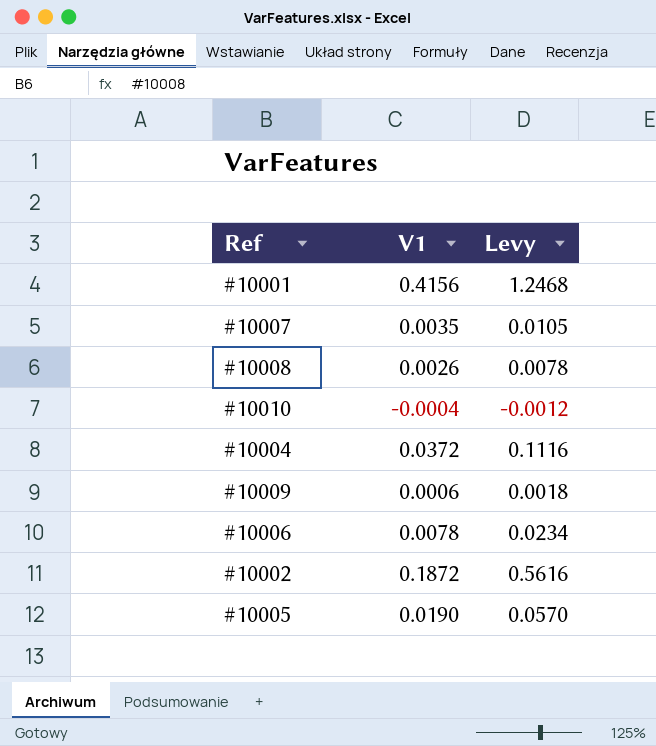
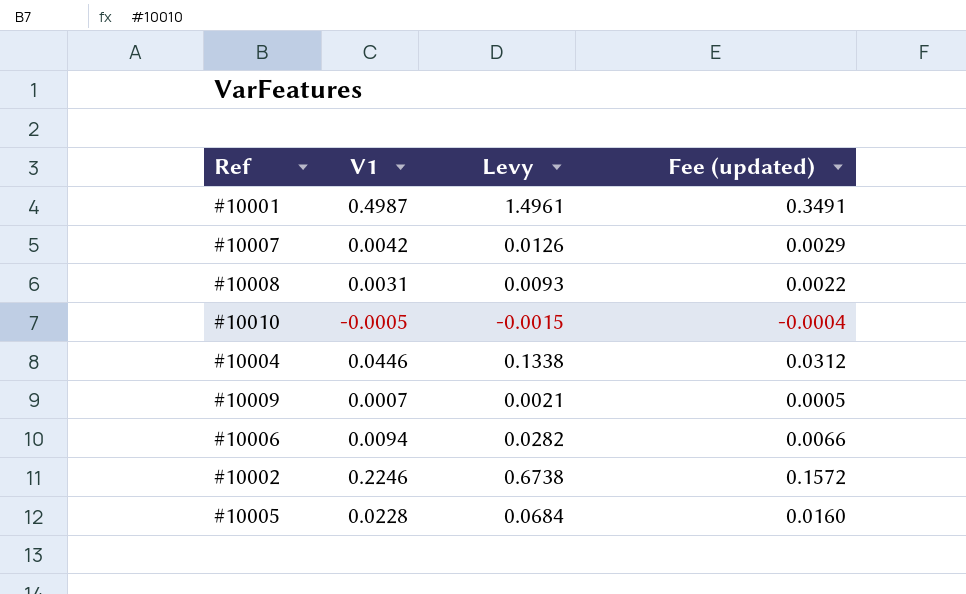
column Fee (updated) | formula: none -> [V1] * 0.7
#10001 | V1: 0.4156 -> 0.4987
#10001 | Levy: 1.2468 -> 1.4961
#10007 | V1: 0.0035 -> 0.0042
#10007 | Levy: 0.0105 -> 0.0126
#10008 | V1: 0.0026 -> 0.0031
#10008 | Levy: 0.0078 -> 0.0093
#10010 | V1: -0.0004 -> -0.0005
#10010 | Levy: -0.0012 -> -0.0015
#10004 | V1: 0.0372 -> 0.0446
#10004 | Levy: 0.1116 -> 0.1338
#10009 | V1: 0.0006 -> 0.0007
#10009 | Levy: 0.0018 -> 0.0021
#10006 | V1: 0.0078 -> 0.0094
#10006 | Levy: 0.0234 -> 0.0282
#10002 | V1: 0.1872 -> 0.2246
#10002 | Levy: 0.5616 -> 0.6738
#10005 | V1: 0.0190 -> 0.0228
#10005 | Levy: 0.0570 -> 0.0684

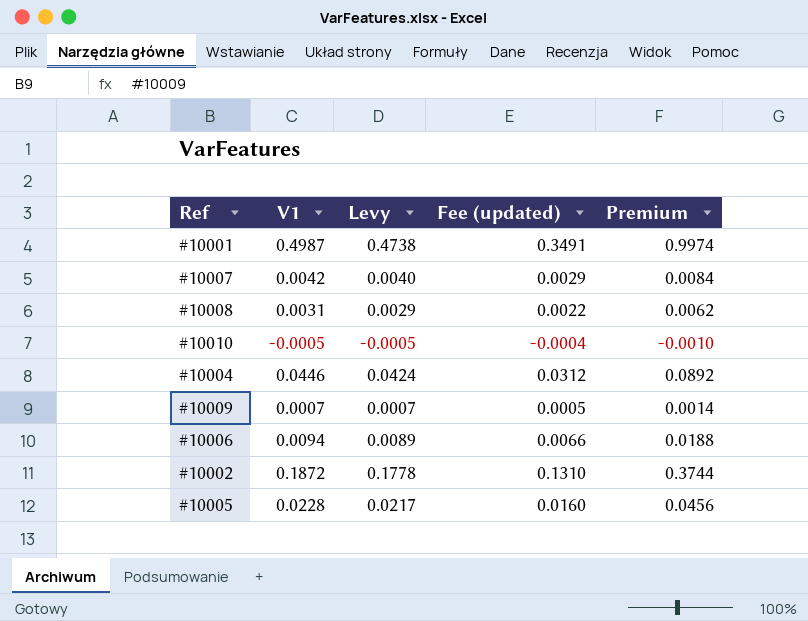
column Levy | formula: [V1] * 3 -> [V1] * 0.95
column Premium | formula: none -> [V1] * 2
#10002 | V1: 0.2246 -> 0.1872
#10002 | Fee (updated): 0.1572 -> 0.1310

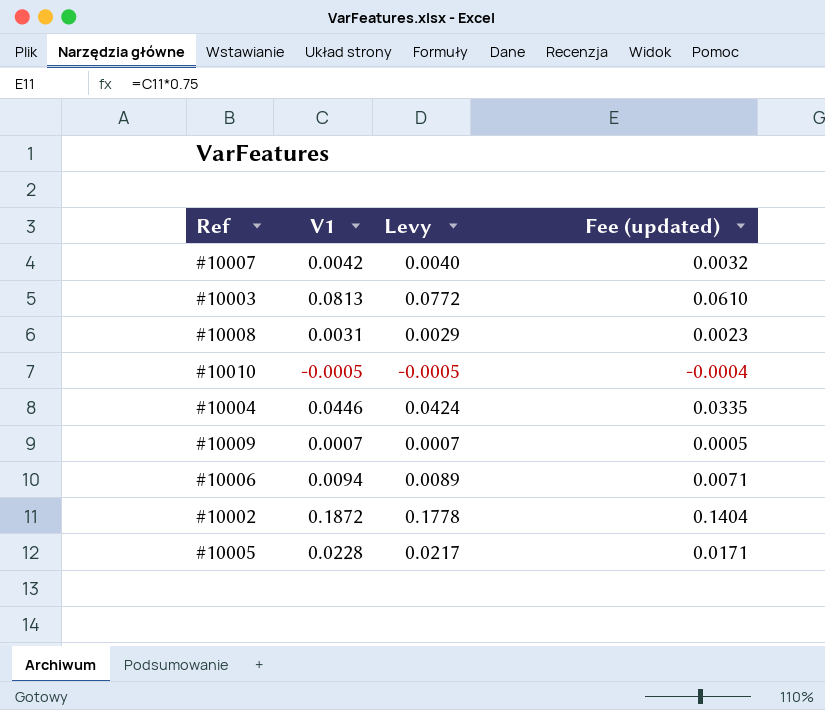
column Premium | formula: [V1] * 2 -> none
column Fee (updated) | formula: [V1] * 0.7 -> [V1] * 0.75
row #10001: 0.4987 | 0.4738 | 0.3491 | 0.9974 -> none
row #10003: none -> 0.0813 | 0.0772 | 0.0610

